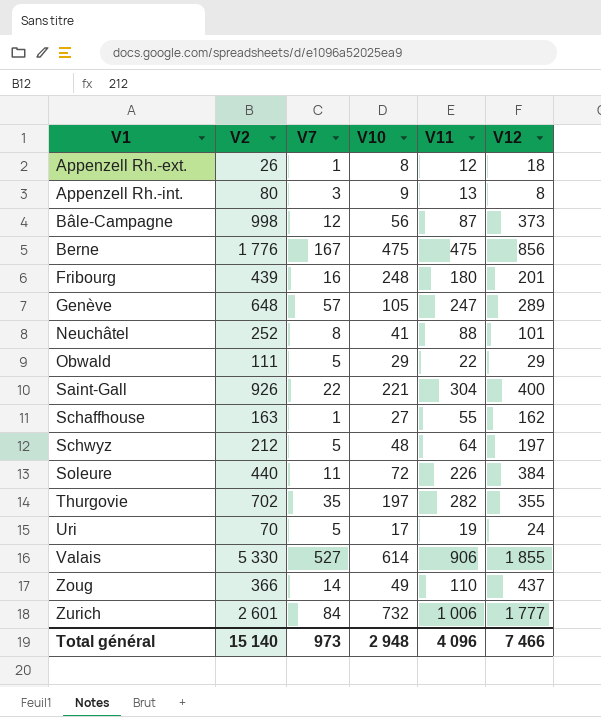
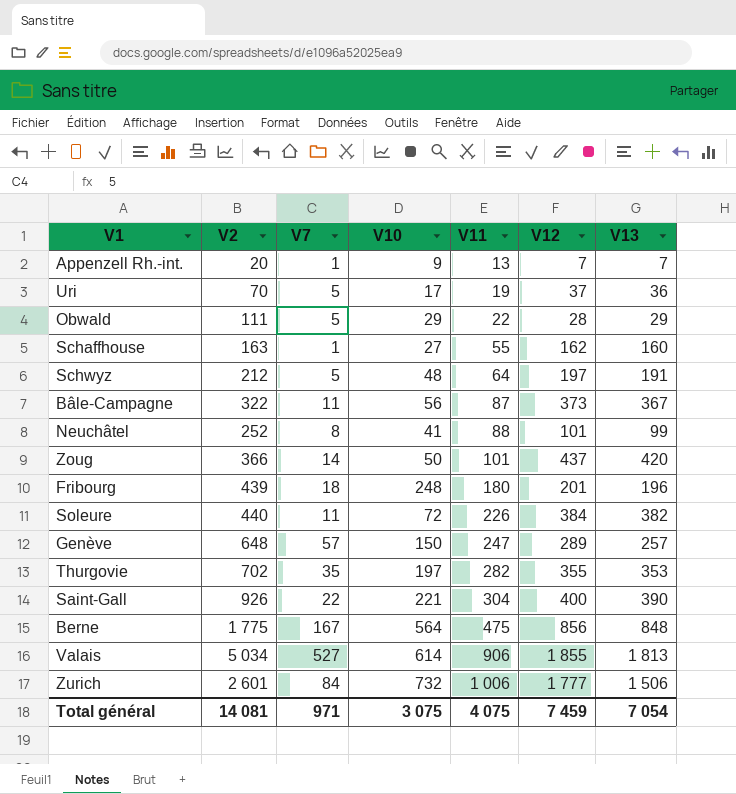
row order: V1 ascending -> V11 ascending
column V13 | position: none -> 7
row Appenzell Rh.-ext.: 26 | 1 | 8 | 12 | 18 -> none
Appenzell Rh.-int. | V2: 80 -> 20
Appenzell Rh.-int. | V7: 3 -> 1
Appenzell Rh.-int. | V12: 8 -> 7
Uri | V12: 24 -> 37
Obwald | V12: 29 -> 28
Bâle-Campagne | V2: 998 -> 322
Bâle-Campagne | V7: 12 -> 11
Zoug | V10: 49 -> 50
Zoug | V11: 110 -> 101
Fribourg | V7: 16 -> 18
Genève | V10: 105 -> 150
Berne | V2: 1 776 -> 1 775
Berne | V10: 475 -> 564
Valais | V2: 5 330 -> 5 034
Total général | V2: 15 140 -> 14 081
Total général | V7: 973 -> 971
Total général | V10: 2 948 -> 3 075
Total général | V11: 4 096 -> 4 075
Total général | V12: 7 466 -> 7 459

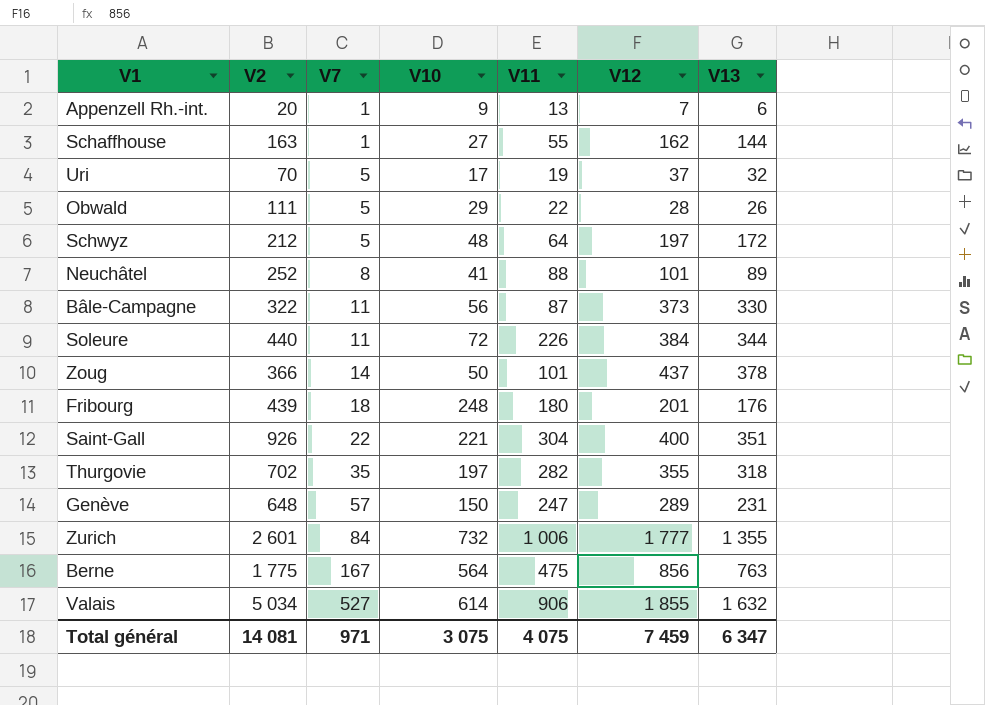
row order: V11 ascending -> V7 ascending
Appenzell Rh.-int. | V13: 7 -> 6
Schaffhouse | V13: 160 -> 144
Uri | V13: 36 -> 32
Obwald | V13: 29 -> 26
Schwyz | V13: 191 -> 172
Neuchâtel | V13: 99 -> 89
Bâle-Campagne | V13: 367 -> 330
Soleure | V13: 382 -> 344
Zoug | V13: 420 -> 378
Fribourg | V13: 196 -> 176
Saint-Gall | V13: 390 -> 351
Thurgovie | V13: 353 -> 318
Genève | V13: 257 -> 231
Zurich | V13: 1 506 -> 1 355
Berne | V13: 848 -> 763
Valais | V13: 1 813 -> 1 632
Total général | V13: 7 054 -> 6 347

